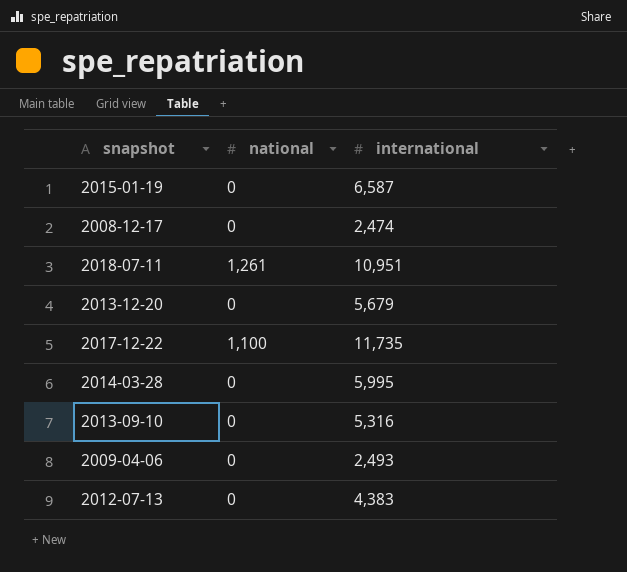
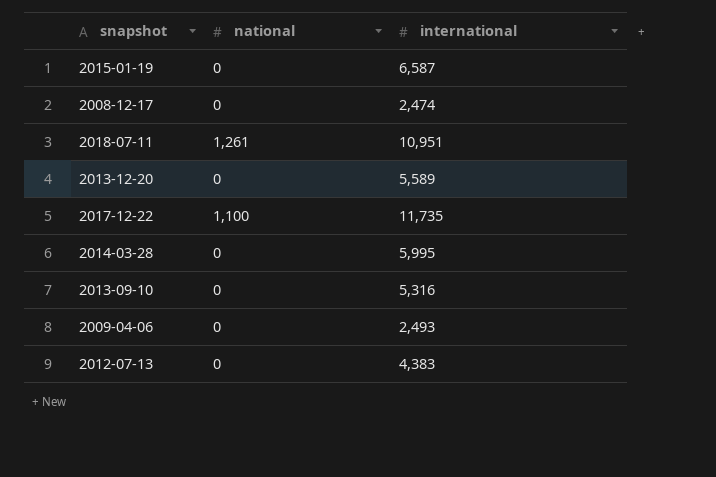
2013-12-20 | international: 5,679 -> 5,589

